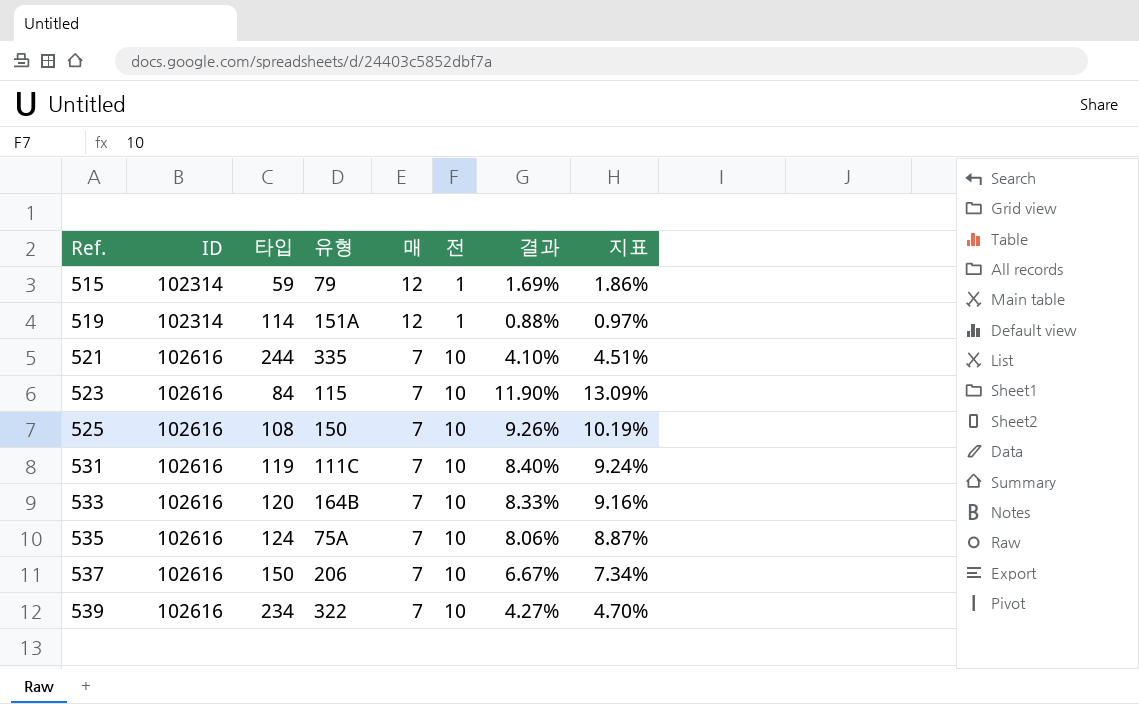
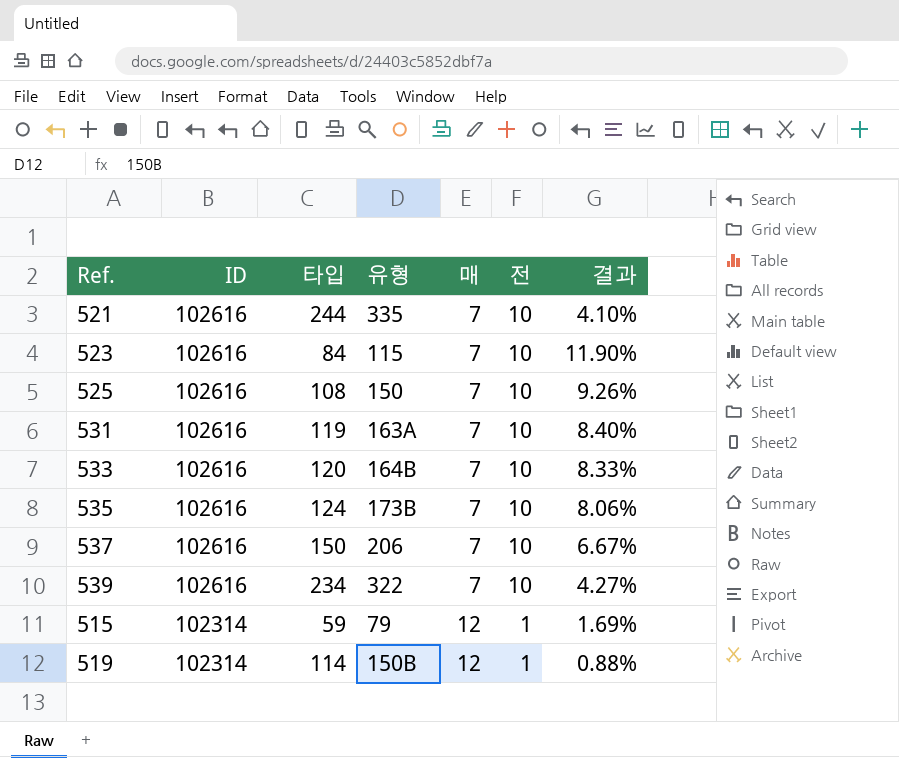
row order: Ref. ascending -> ID descending
column 지표 | formula: [결과] * 1.1 -> none
531 | 유형: 111C -> 163A
535 | 유형: 75A -> 173B
519 | 유형: 151A -> 150B

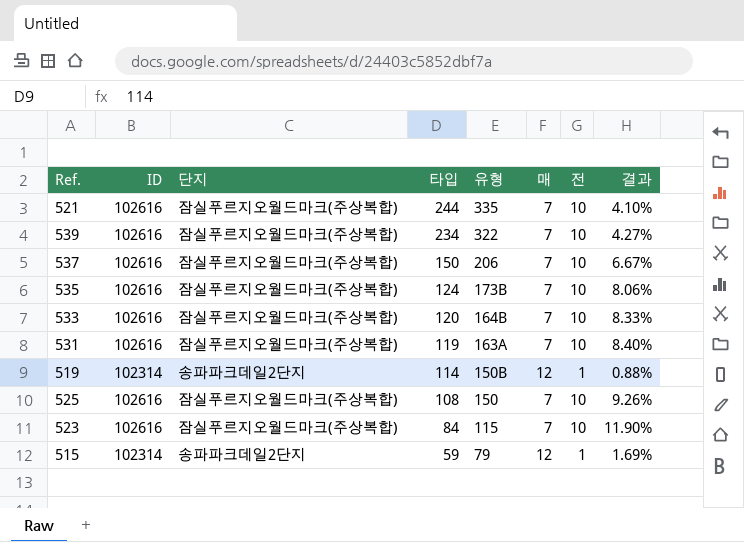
row order: ID descending -> 타입 descending
column 단지 | position: none -> 3

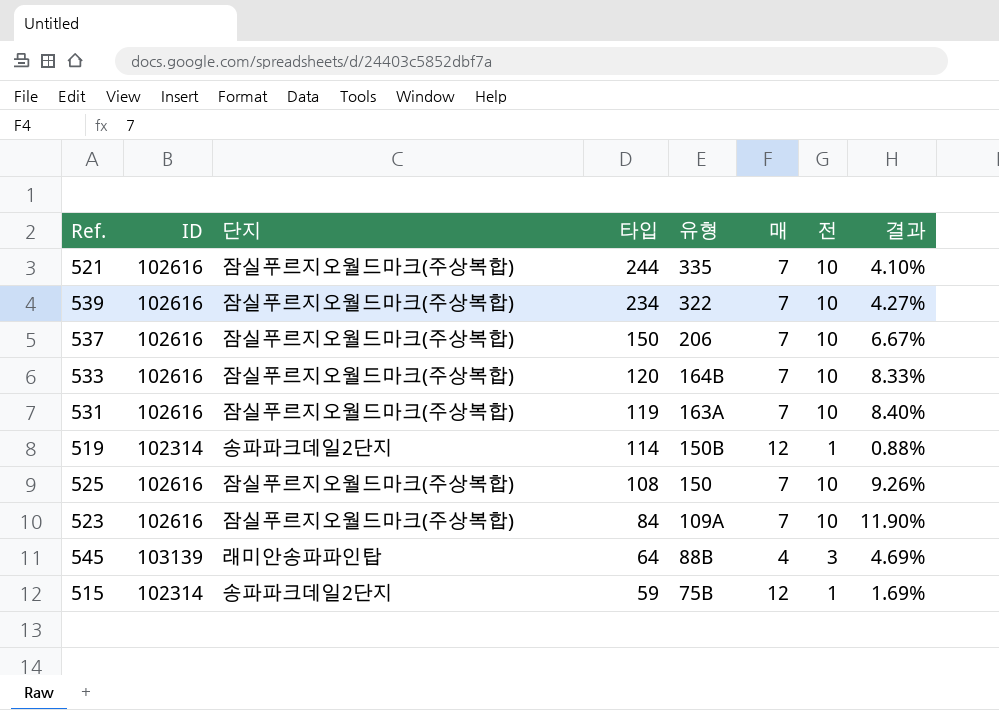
row 535: 102616 | 잠실푸르지오월드마크(주상복합) | 124 | 173B | 7 | 10 | 8.06% -> none
523 | 유형: 115 -> 109A
row 545: none -> 103139 | 래미안송파파인탑 | 64 | 88B | 4 | 3 | 4.69%
515 | 유형: 79 -> 75B

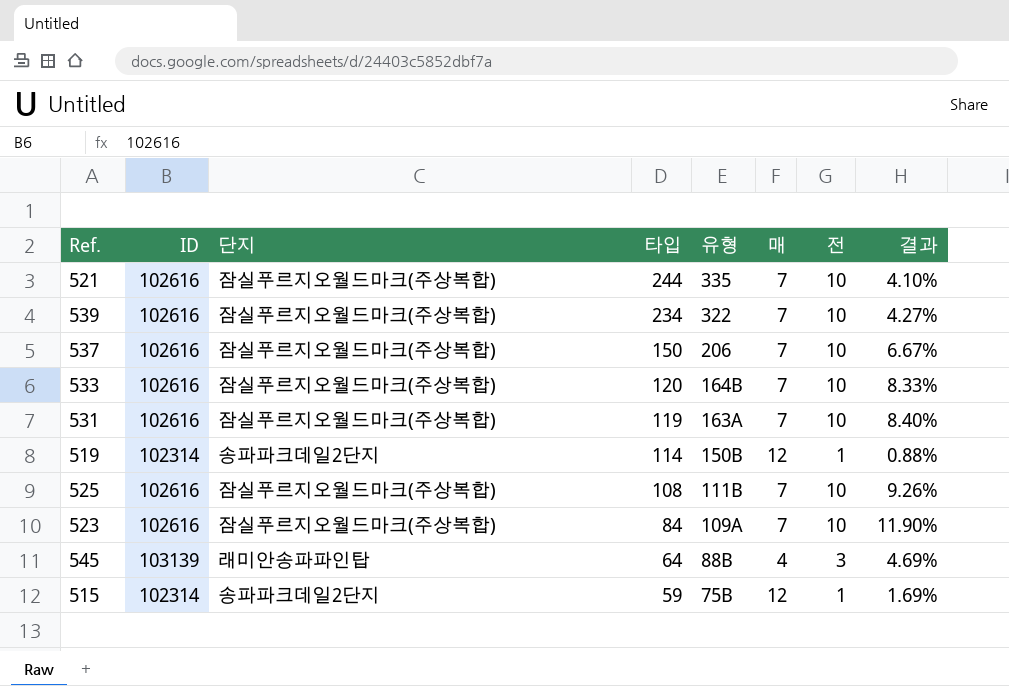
525 | 유형: 150 -> 111B

